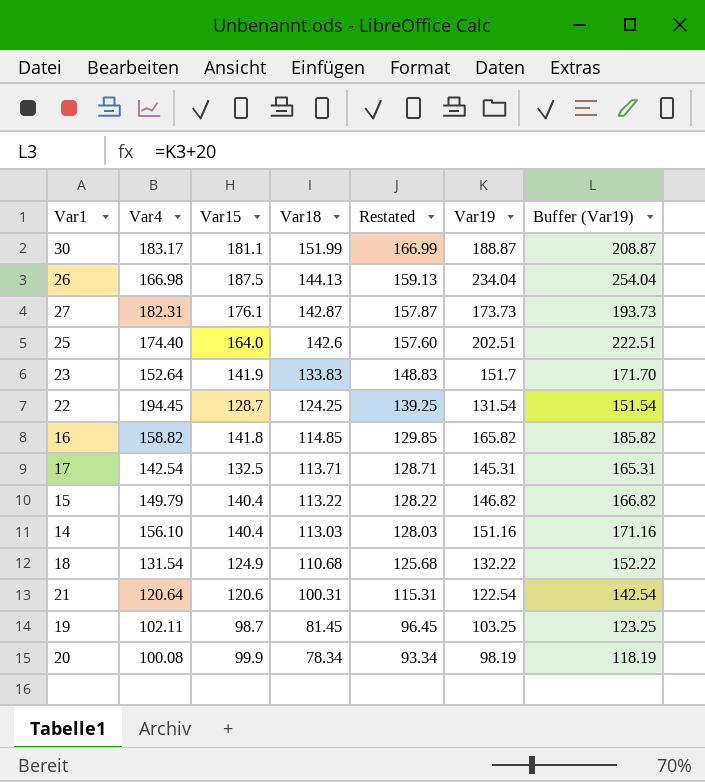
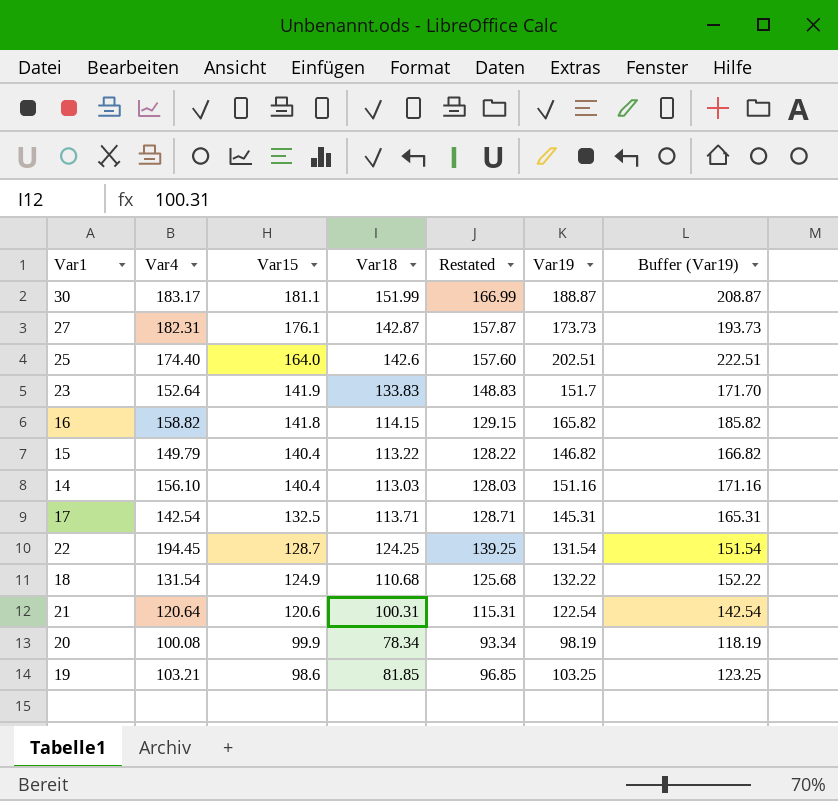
row order: Var18 descending -> Var15 descending
row 26: 166.98 | 187.5 | 144.13 | 159.13 | 234.04 | 254.04 -> none
16 | Var18: 114.85 -> 114.15
16 | Restated: 129.85 -> 129.15
19 | Var4: 102.11 -> 103.21
19 | Var15: 98.7 -> 98.6
19 | Var18: 81.45 -> 81.85
19 | Restated: 96.45 -> 96.85

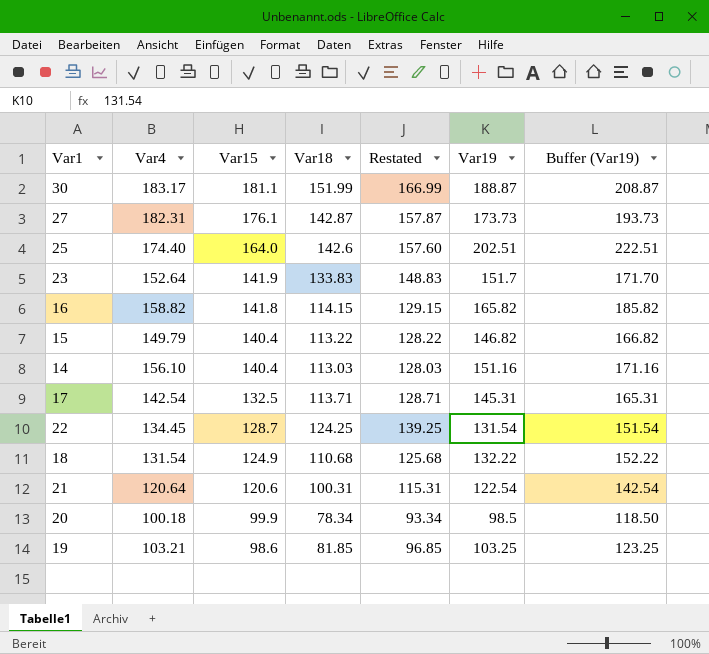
22 | Var4: 194.45 -> 134.45
20 | Var4: 100.08 -> 100.18
20 | Var19: 98.19 -> 98.5
20 | Buffer (Var19): 118.19 -> 118.50

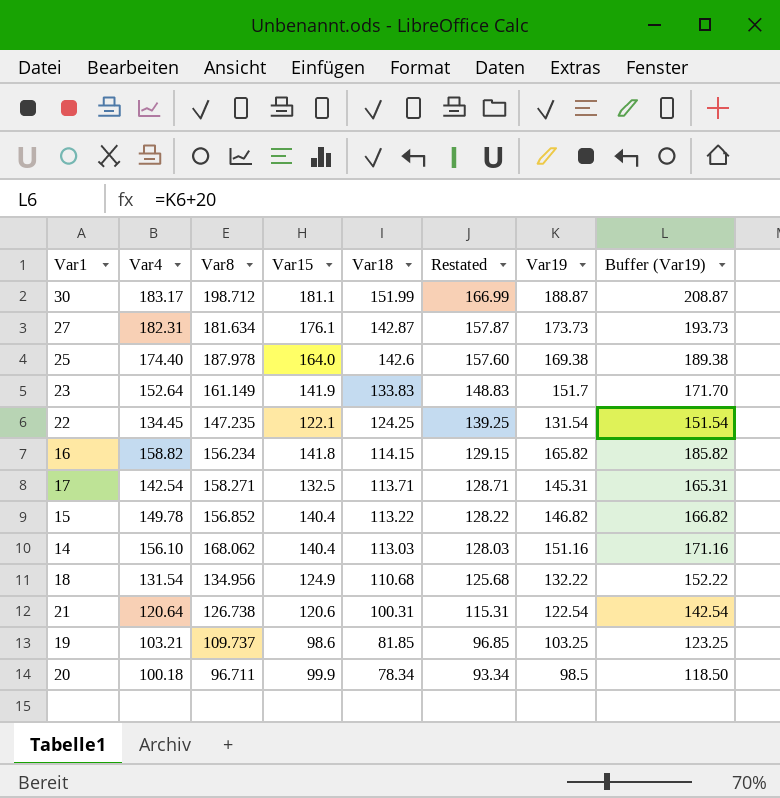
row order: Var15 descending -> Var18 descending
column Var8 | position: none -> 3
25 | Var19: 202.51 -> 169.38
25 | Buffer (Var19): 222.51 -> 189.38
22 | Var15: 128.7 -> 122.1
15 | Var4: 149.79 -> 149.78

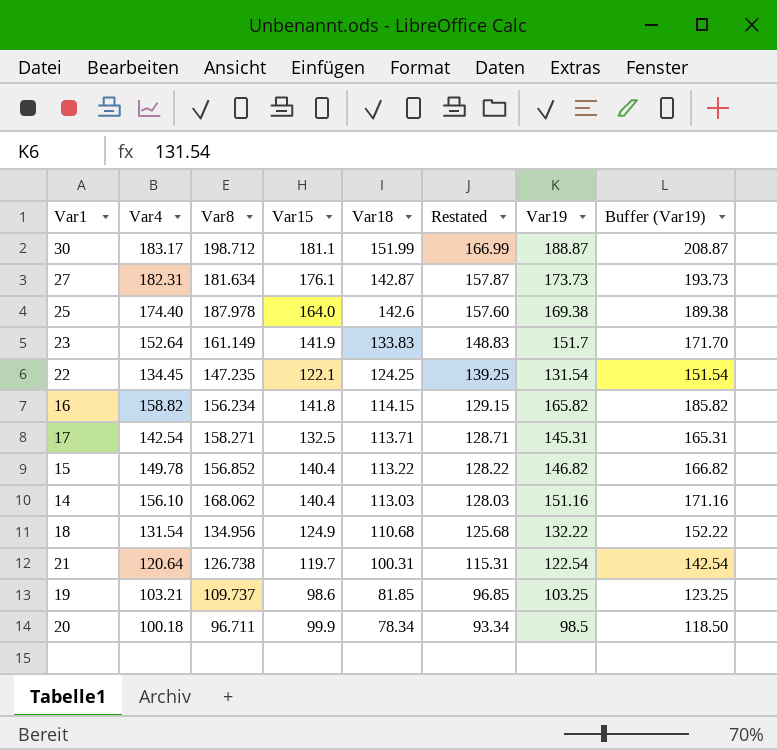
21 | Var15: 120.6 -> 119.7

